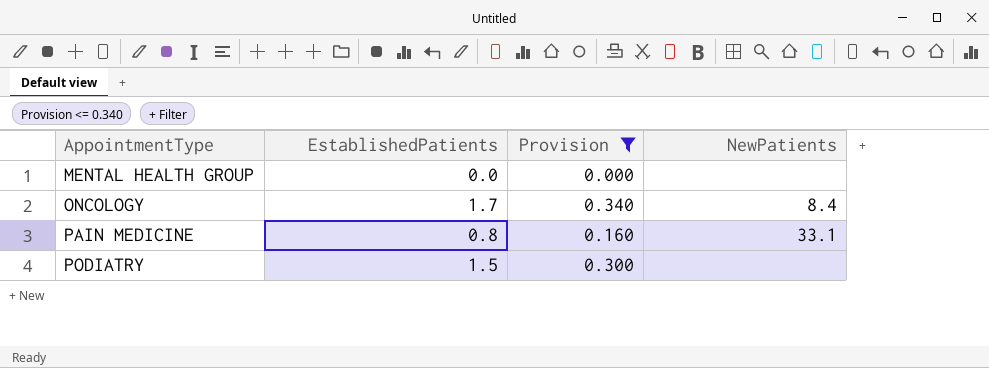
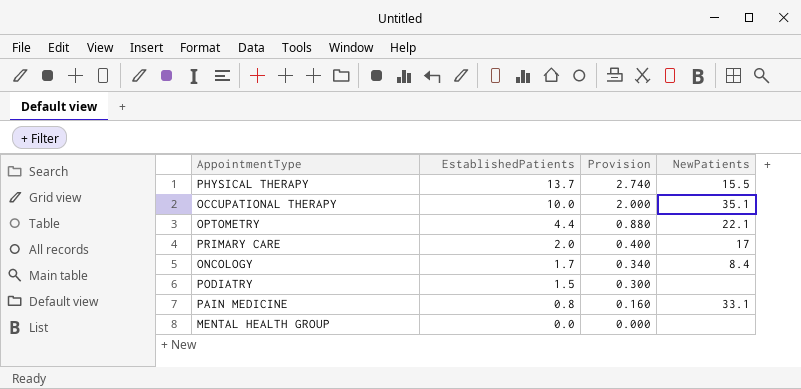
filter: Provision <= 0.340 -> none
row order: AppointmentType ascending -> EstablishedPatients descending

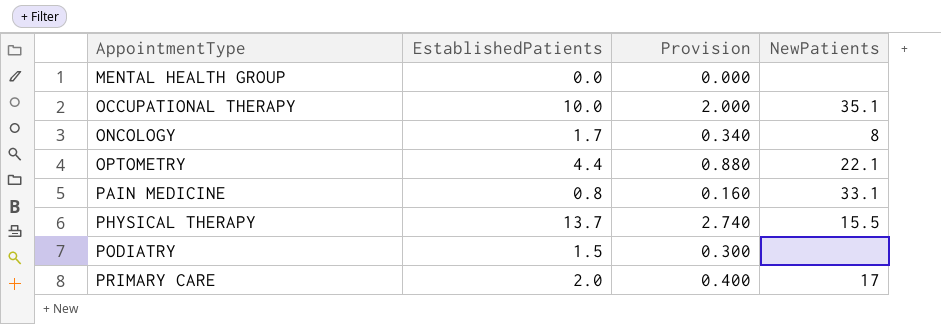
row order: EstablishedPatients descending -> AppointmentType ascending
ONCOLOGY | NewPatients: 8.4 -> 8

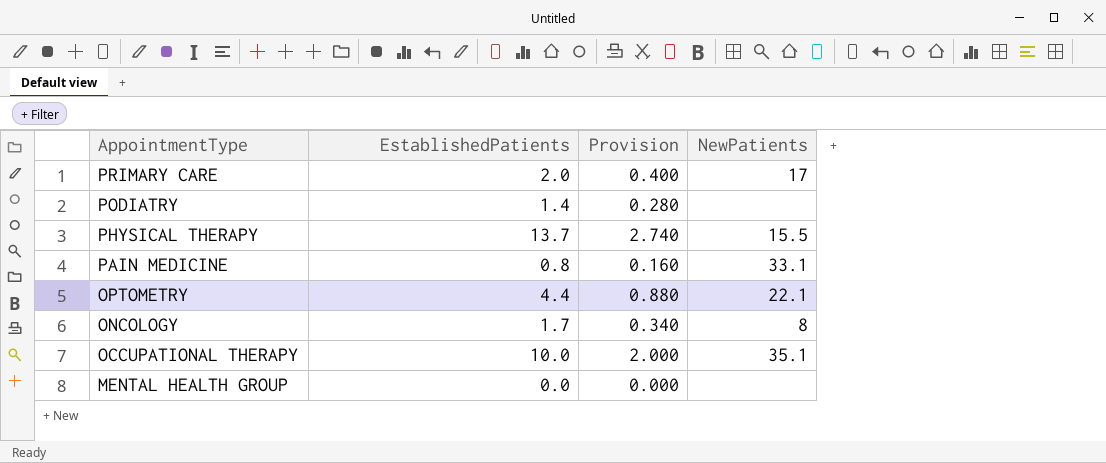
row order: AppointmentType ascending -> AppointmentType descending
PODIATRY | EstablishedPatients: 1.5 -> 1.4
PODIATRY | Provision: 0.300 -> 0.280

